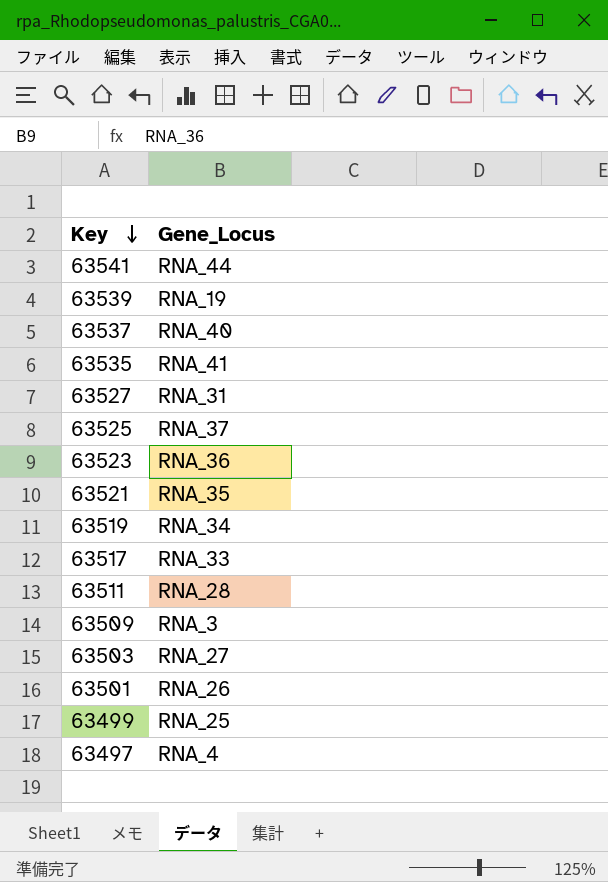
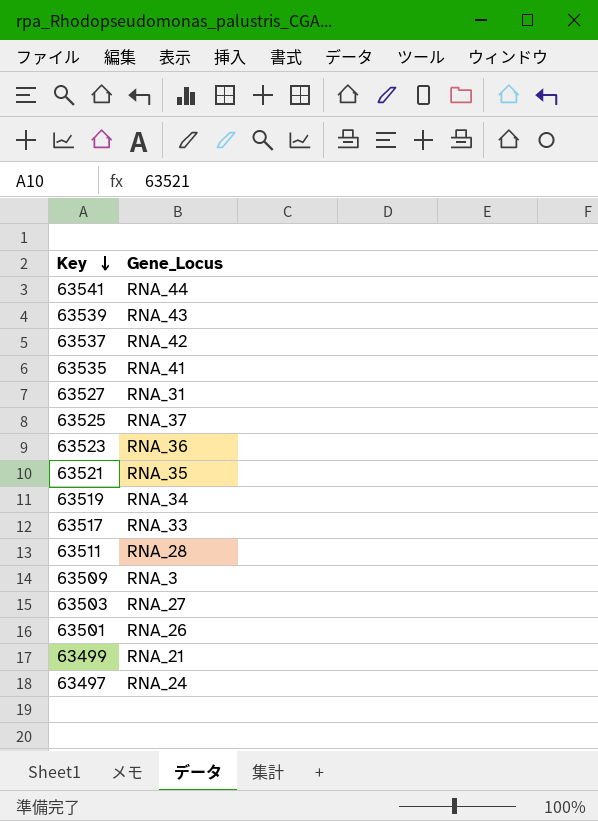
63539 | Gene_Locus: RNA_19 -> RNA_43
63537 | Gene_Locus: RNA_40 -> RNA_42
63499 | Gene_Locus: RNA_25 -> RNA_21
63497 | Gene_Locus: RNA_4 -> RNA_24

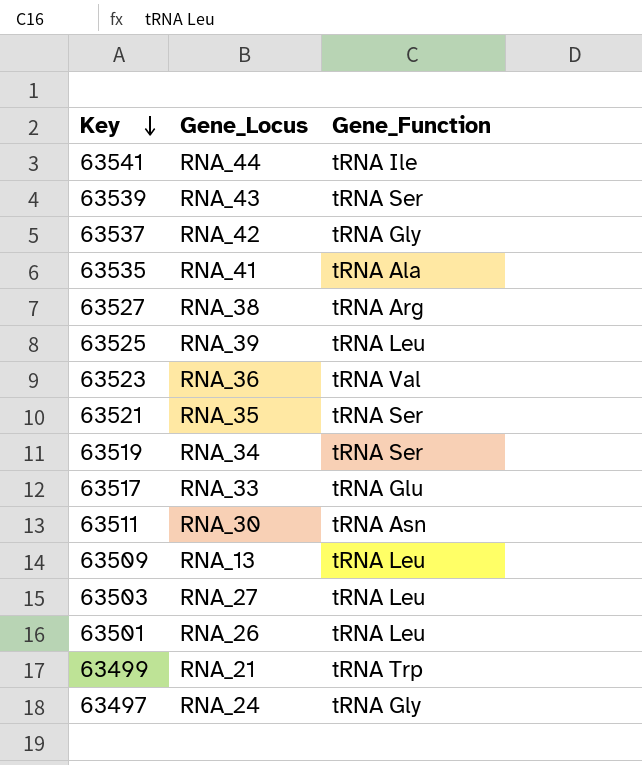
column Gene_Function | position: none -> 3
63527 | Gene_Locus: RNA_31 -> RNA_38
63525 | Gene_Locus: RNA_37 -> RNA_39
63511 | Gene_Locus: RNA_28 -> RNA_30
63509 | Gene_Locus: RNA_3 -> RNA_13

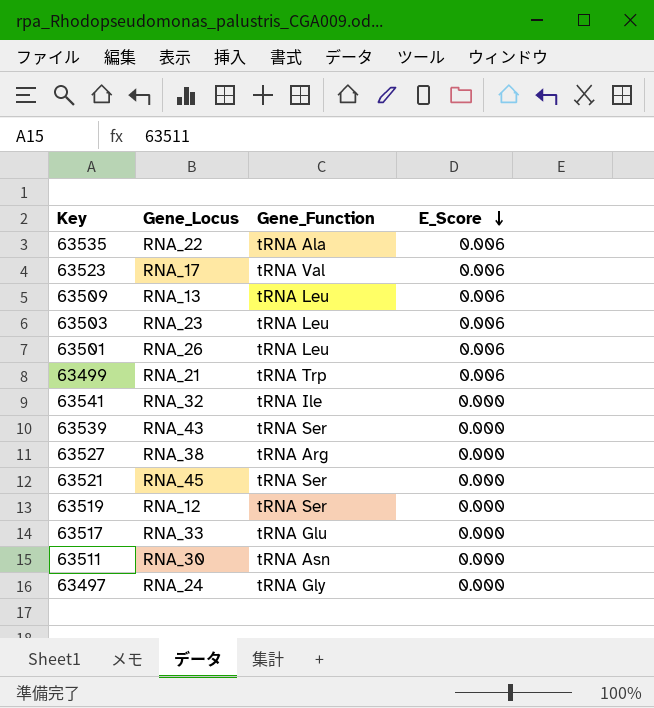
row order: Key descending -> E_Score descending
column E_Score | position: none -> 4
row 63537: RNA_42 | tRNA Gly -> none
row 63525: RNA_39 | tRNA Leu -> none
63535 | Gene_Locus: RNA_41 -> RNA_22
63523 | Gene_Locus: RNA_36 -> RNA_17
63503 | Gene_Locus: RNA_27 -> RNA_23
63541 | Gene_Locus: RNA_44 -> RNA_32
63521 | Gene_Locus: RNA_35 -> RNA_45
63519 | Gene_Locus: RNA_34 -> RNA_12

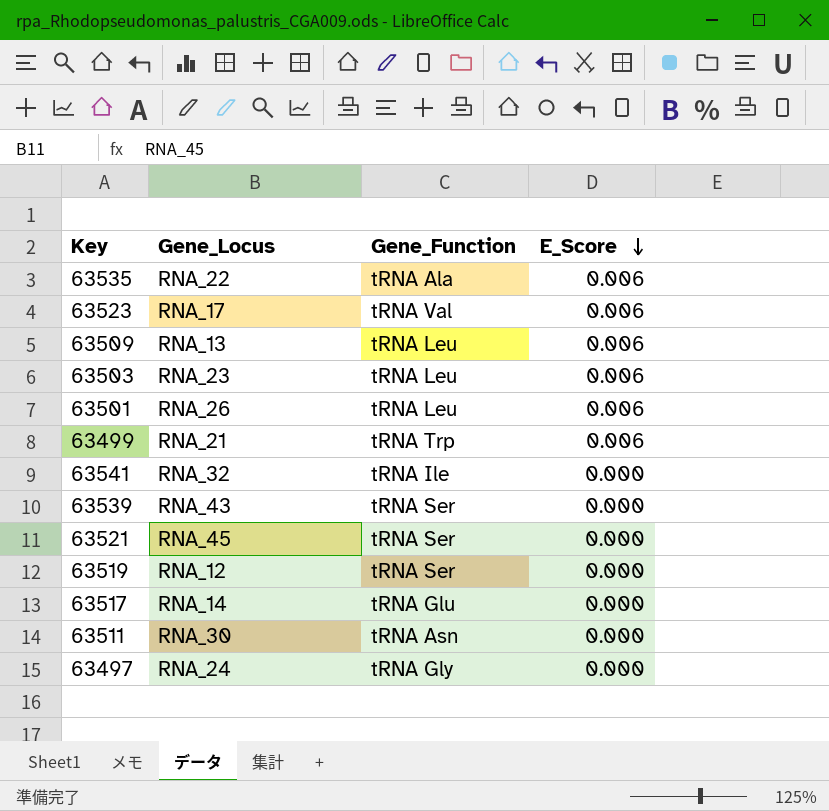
row 63527: RNA_38 | tRNA Arg | 0.000 -> none
63517 | Gene_Locus: RNA_33 -> RNA_14

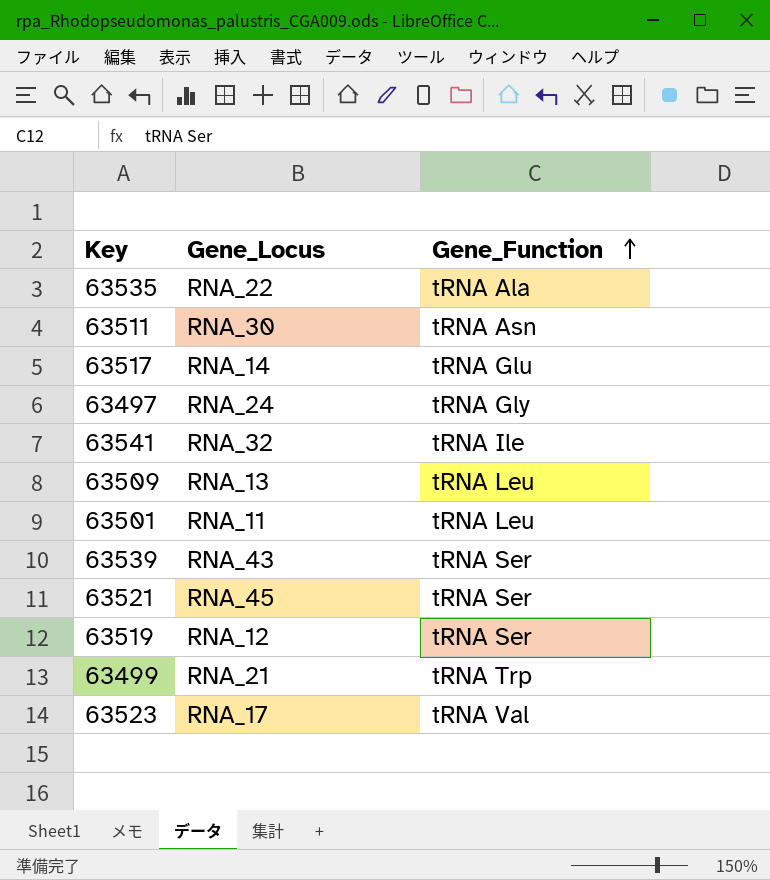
row order: E_Score descending -> Gene_Function ascending
column E_Score | position: 4 -> none
row 63503: RNA_23 | tRNA Leu | 0.006 -> none
63501 | Gene_Locus: RNA_26 -> RNA_11

